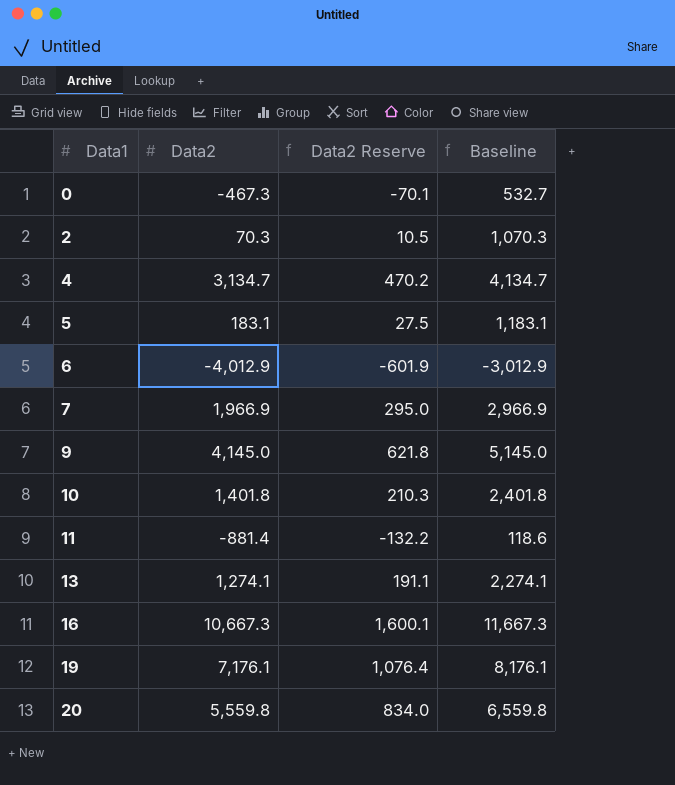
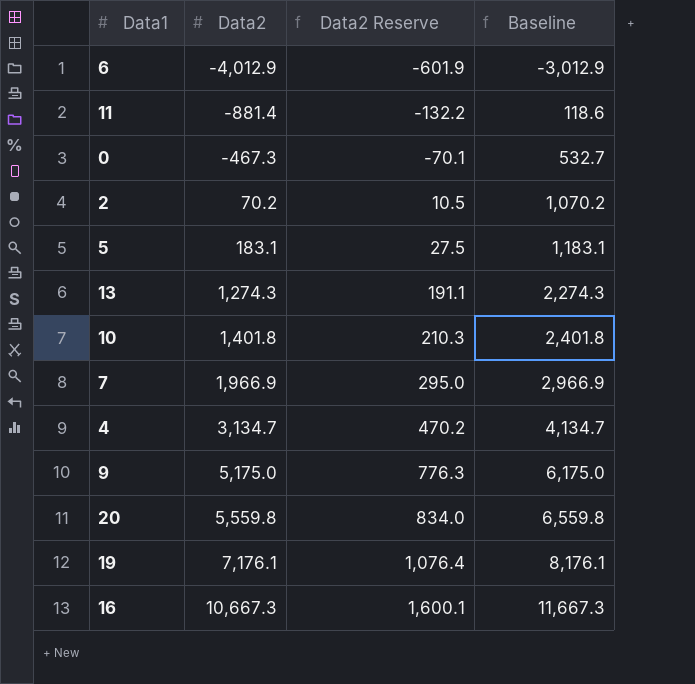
row order: Data1 ascending -> Data2 ascending
2 | Data2: 70.3 -> 70.2
2 | Baseline: 1,070.3 -> 1,070.2
13 | Data2: 1,274.1 -> 1,274.3
13 | Baseline: 2,274.1 -> 2,274.3
9 | Data2: 4,145.0 -> 5,175.0
9 | Data2 Reserve: 621.8 -> 776.3
9 | Baseline: 5,145.0 -> 6,175.0

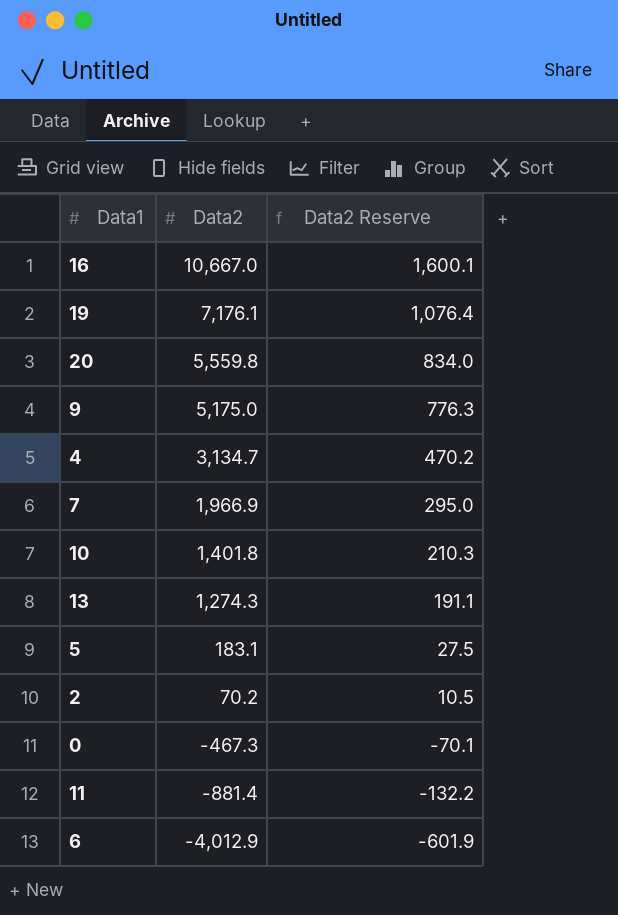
row order: Data2 ascending -> Data2 descending
column Baseline | formula: [Data2] + 1000 -> none
16 | Data2: 10,667.3 -> 10,667.0

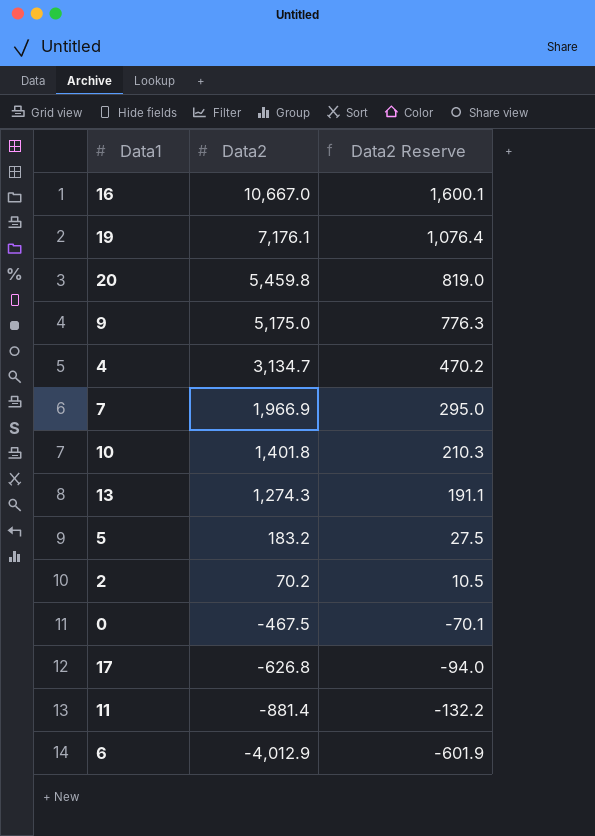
20 | Data2: 5,559.8 -> 5,459.8
20 | Data2 Reserve: 834.0 -> 819.0
5 | Data2: 183.1 -> 183.2
0 | Data2: -467.3 -> -467.5
row 17: none -> -626.8 | -94.0

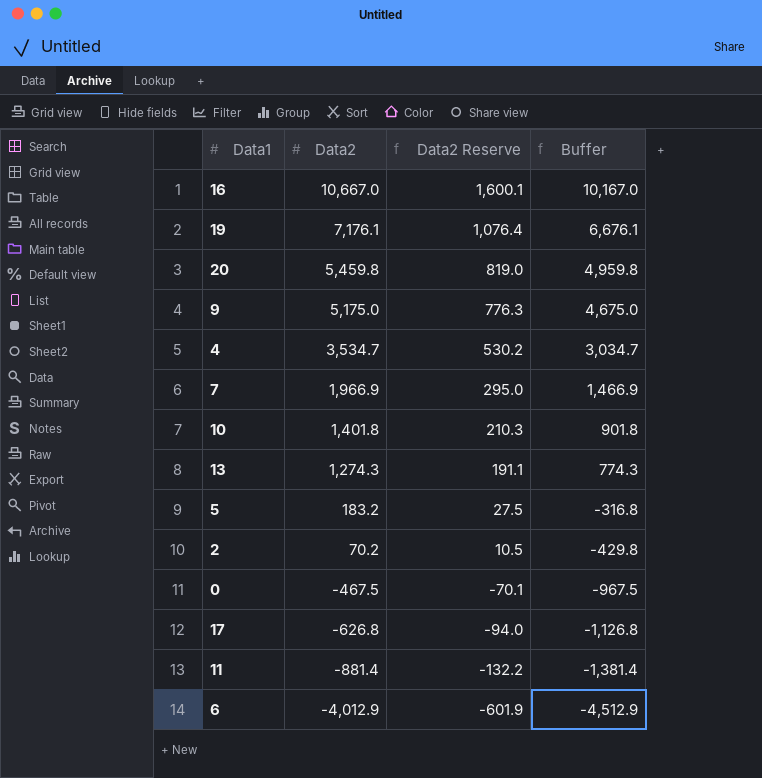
column Buffer | formula: none -> [Data2] - 500
4 | Data2: 3,134.7 -> 3,534.7
4 | Data2 Reserve: 470.2 -> 530.2

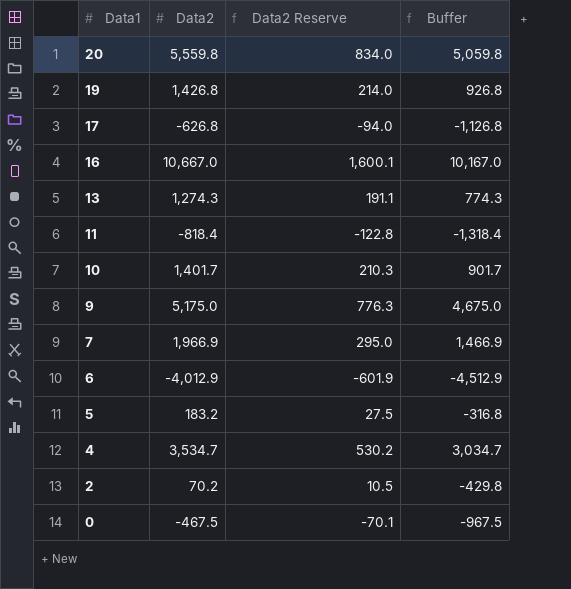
row order: Data2 descending -> Data1 descending
20 | Data2: 5,459.8 -> 5,559.8
20 | Data2 Reserve: 819.0 -> 834.0
20 | Buffer: 4,959.8 -> 5,059.8
19 | Data2: 7,176.1 -> 1,426.8
19 | Data2 Reserve: 1,076.4 -> 214.0
19 | Buffer: 6,676.1 -> 926.8
11 | Data2: -881.4 -> -818.4
11 | Data2 Reserve: -132.2 -> -122.8
11 | Buffer: -1,381.4 -> -1,318.4
10 | Data2: 1,401.8 -> 1,401.7
10 | Buffer: 901.8 -> 901.7

